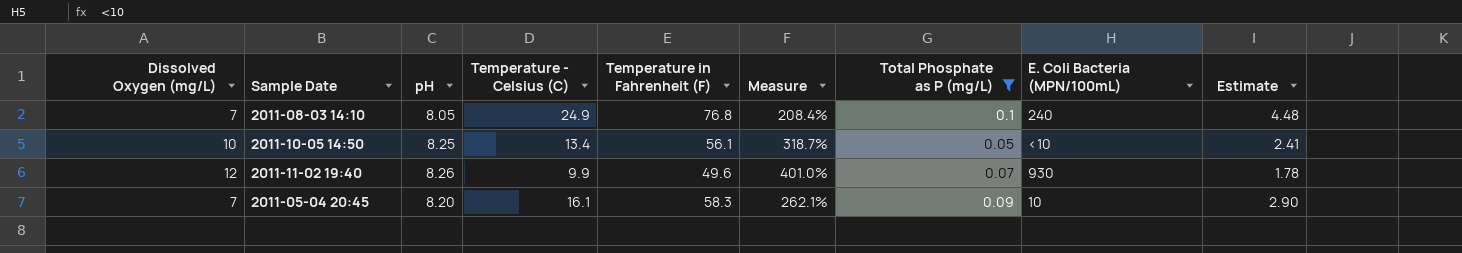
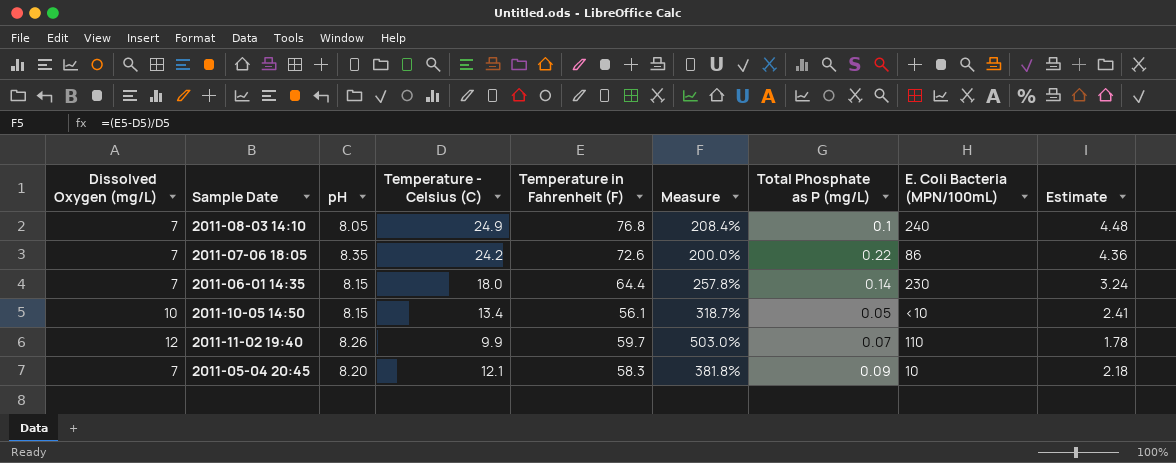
filter: Total Phosphate as P (mg/L) <= 0.1 -> none
2011-10-05 14:50 | pH: 8.25 -> 8.15
2011-11-02 19:40 | Temperature in Fahrenheit (F): 49.6 -> 59.7
2011-11-02 19:40 | Measure: 401.0% -> 503.0%
2011-11-02 19:40 | E. Coli Bacteria (MPN/100mL): 930 -> 110
2011-05-04 20:45 | Temperature - Celsius (C): 16.1 -> 12.1
2011-05-04 20:45 | Measure: 262.1% -> 381.8%
2011-05-04 20:45 | Estimate: 2.90 -> 2.18

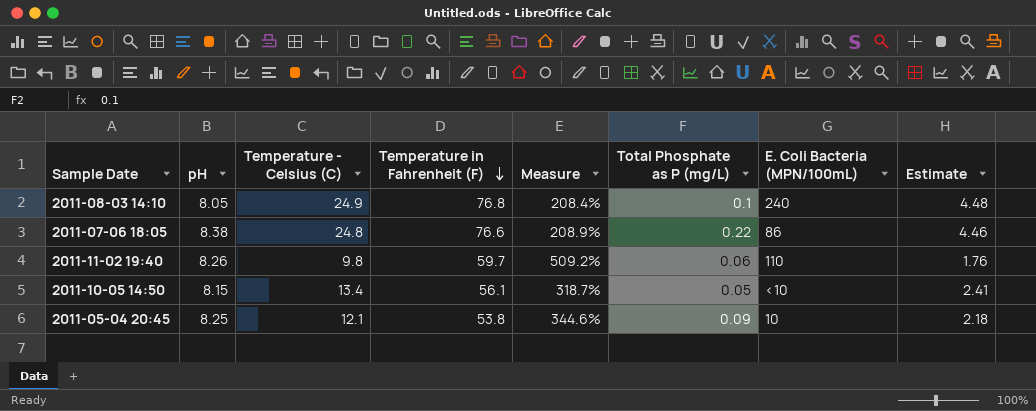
row order: none -> Temperature in Fahrenheit (F) descending
column Dissolved Oxygen (mg/L) | position: 1 -> none
row 2011-06-01 14:35: 7 | 8.15 | 18.0 | 64.4 | 257.8% | 0.14 | 230 | 3.24 -> none
2011-07-06 18:05 | pH: 8.35 -> 8.38
2011-07-06 18:05 | Temperature - Celsius (C): 24.2 -> 24.8
2011-07-06 18:05 | Temperature in Fahrenheit (F): 72.6 -> 76.6
2011-07-06 18:05 | Measure: 200.0% -> 208.9%
2011-07-06 18:05 | Estimate: 4.36 -> 4.46
2011-11-02 19:40 | Temperature - Celsius (C): 9.9 -> 9.8
2011-11-02 19:40 | Measure: 503.0% -> 509.2%
2011-11-02 19:40 | Total Phosphate as P (mg/L): 0.07 -> 0.06
2011-11-02 19:40 | Estimate: 1.78 -> 1.76
2011-05-04 20:45 | pH: 8.20 -> 8.25
2011-05-04 20:45 | Temperature in Fahrenheit (F): 58.3 -> 53.8
2011-05-04 20:45 | Measure: 381.8% -> 344.6%

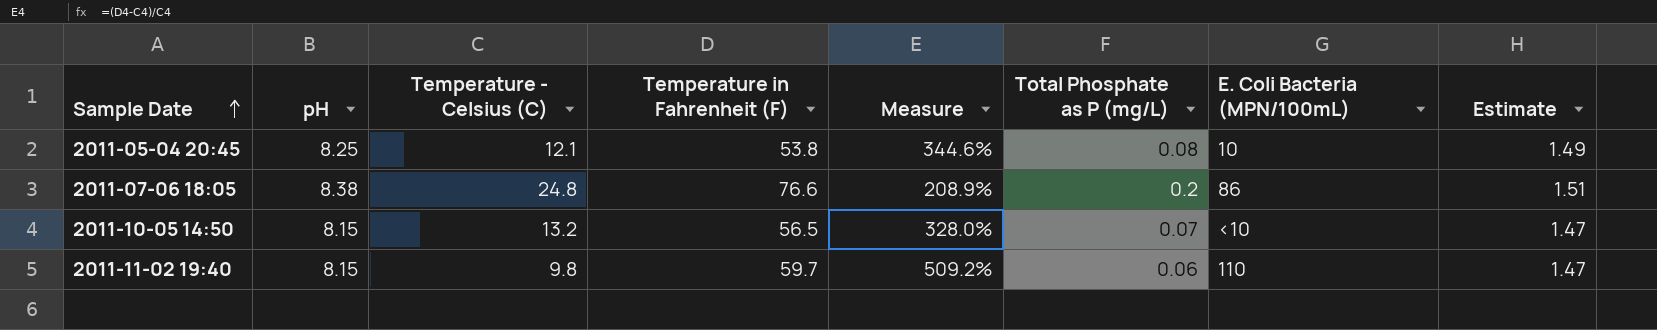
row order: Temperature in Fahrenheit (F) descending -> Sample Date ascending
column Estimate | formula: [Temperature - Celsius (C)] * 0.18 -> [pH] * 0.18
row 2011-08-03 14:10: 8.05 | 24.9 | 76.8 | 208.4% | 0.1 | 240 | 4.48 -> none
2011-05-04 20:45 | Total Phosphate as P (mg/L): 0.09 -> 0.08
2011-07-06 18:05 | Total Phosphate as P (mg/L): 0.22 -> 0.2
2011-10-05 14:50 | Temperature - Celsius (C): 13.4 -> 13.2
2011-10-05 14:50 | Temperature in Fahrenheit (F): 56.1 -> 56.5
2011-10-05 14:50 | Measure: 318.7% -> 328.0%
2011-10-05 14:50 | Total Phosphate as P (mg/L): 0.05 -> 0.07
2011-11-02 19:40 | pH: 8.26 -> 8.15

